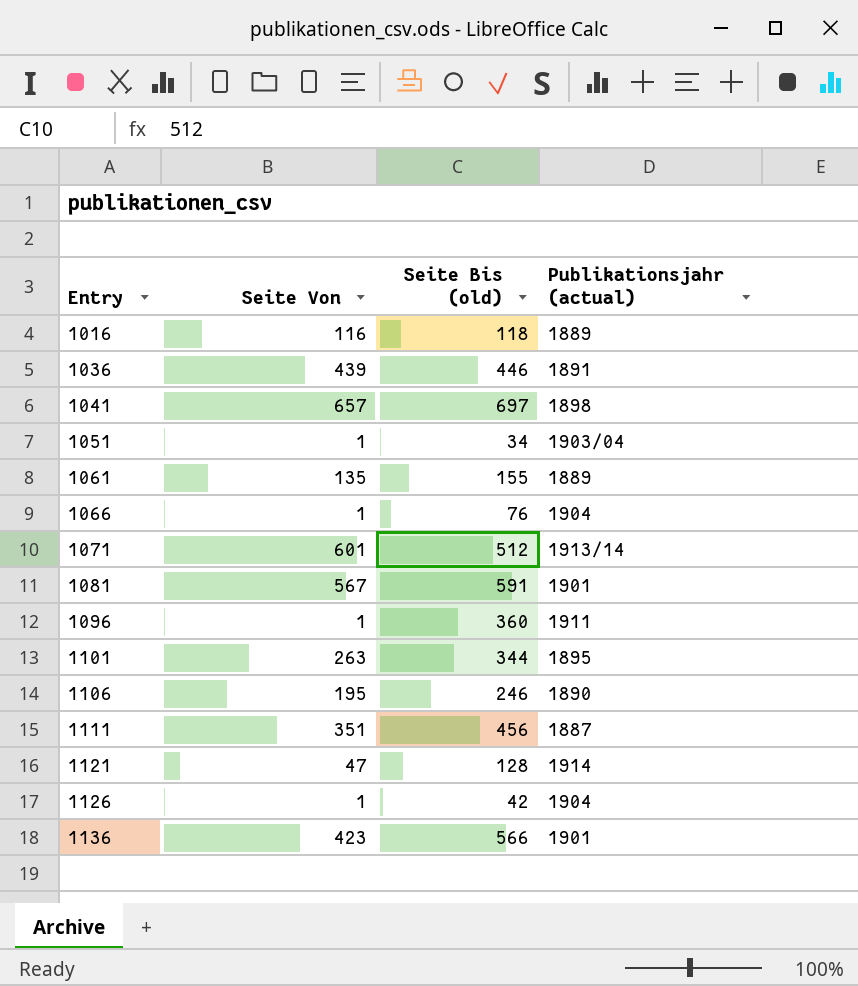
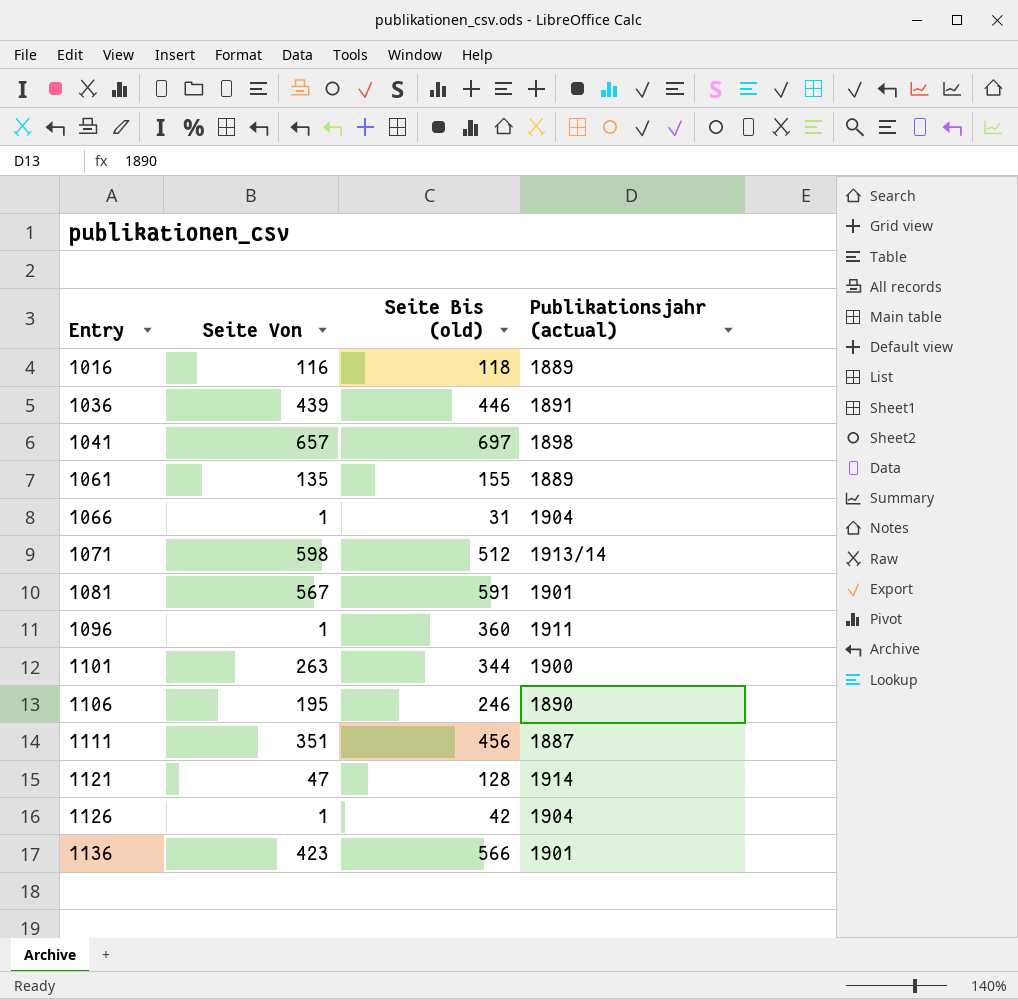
row 1051: 1 | 34 | 1903/04 -> none
1066 | Seite Bis (old): 76 -> 31
1071 | Seite Von: 601 -> 598
1101 | Publikationsjahr (actual): 1895 -> 1900

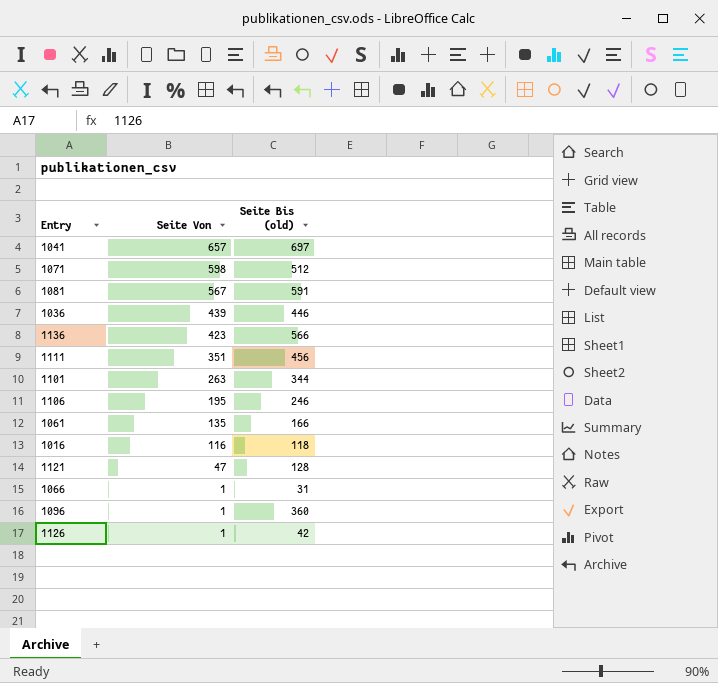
row order: Entry ascending -> Seite Von descending
column Publikationsjahr (actual) | position: 4 -> none
1061 | Seite Bis (old): 155 -> 166

